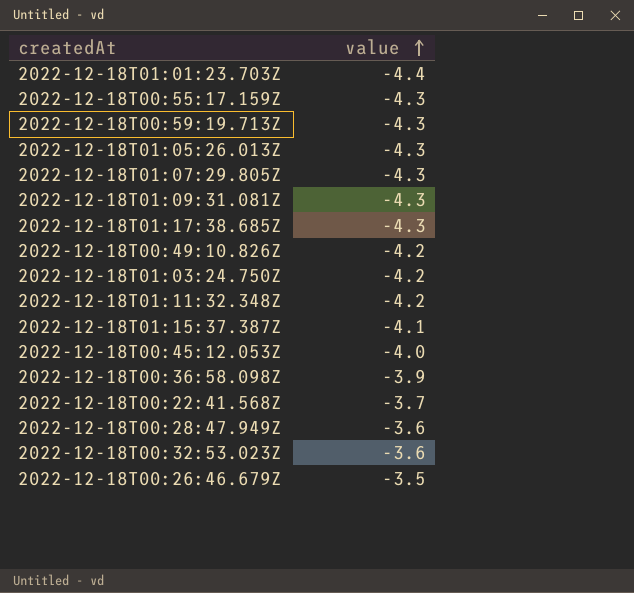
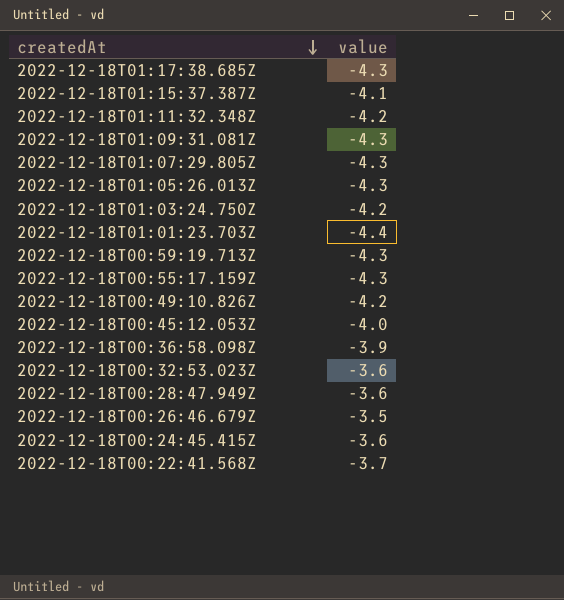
row order: value ascending -> createdAt descending
row 2022-12-18T00:24:45.415Z: none -> -3.6

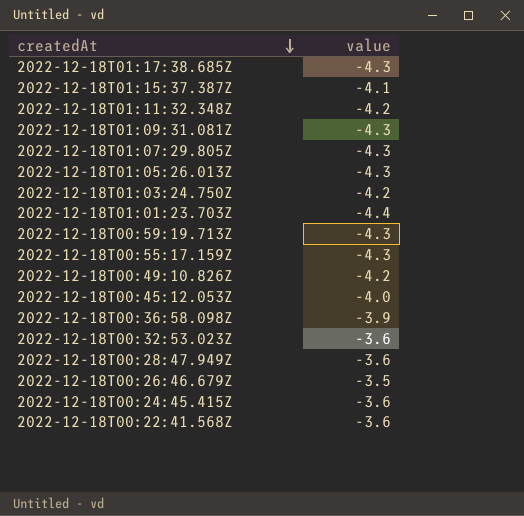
2022-12-18T00:22:41.568Z | value: -3.7 -> -3.6

